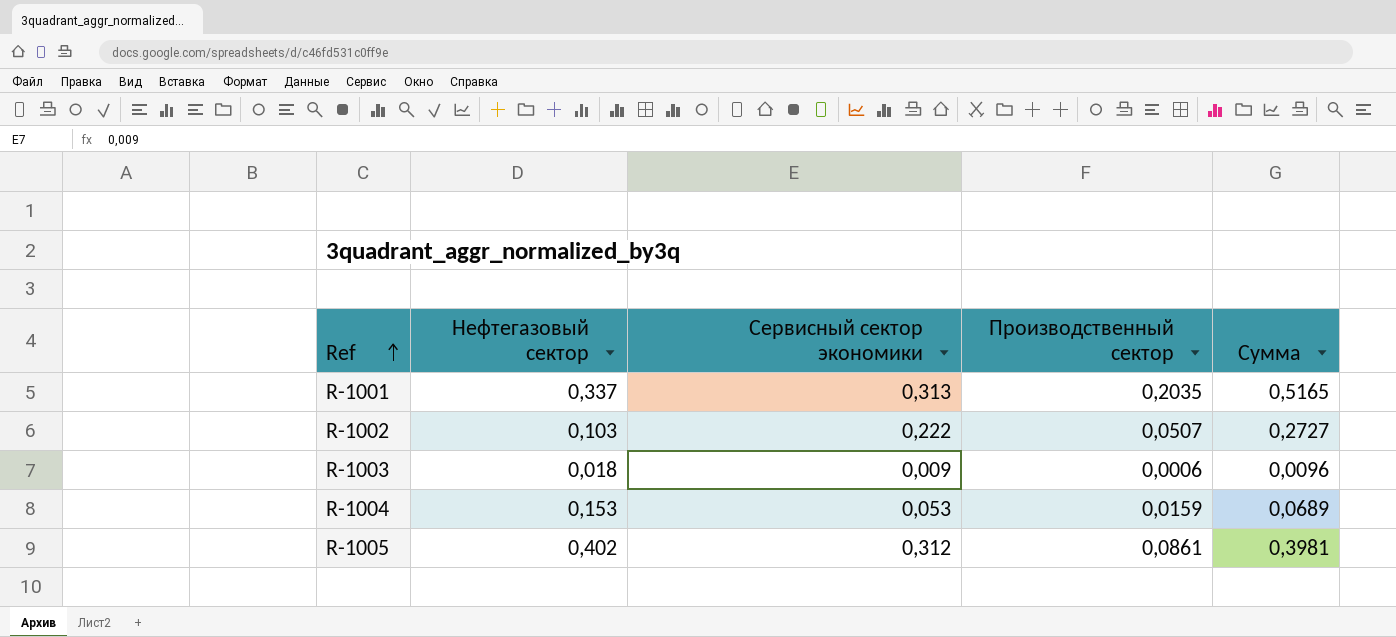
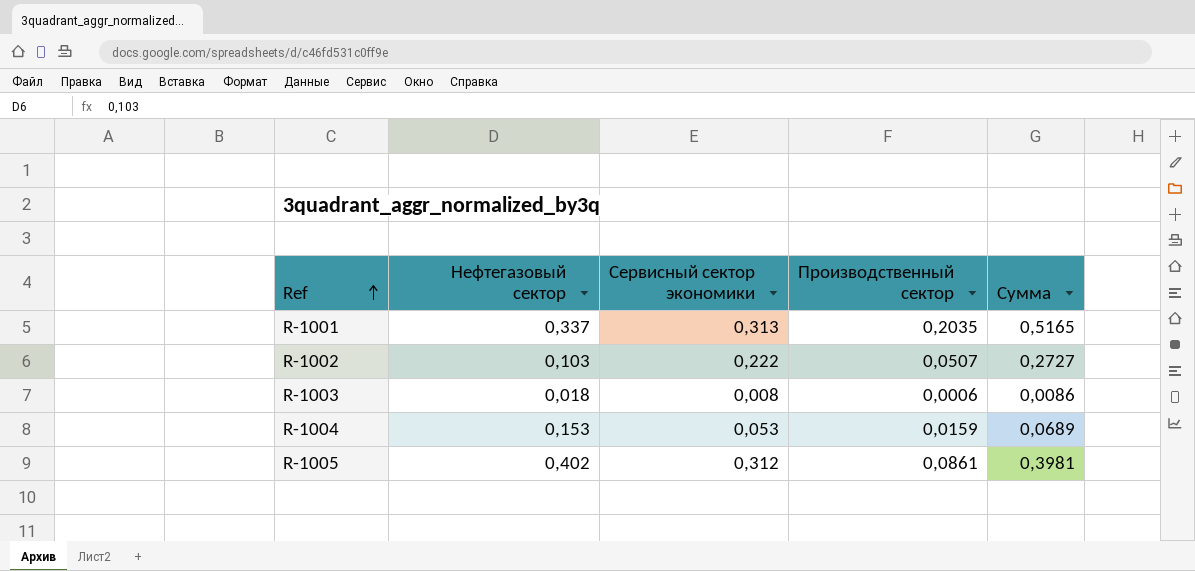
R-1003 | Сервисный сектор экономики: 0,009 -> 0,008
R-1003 | Сумма: 0,0096 -> 0,0086

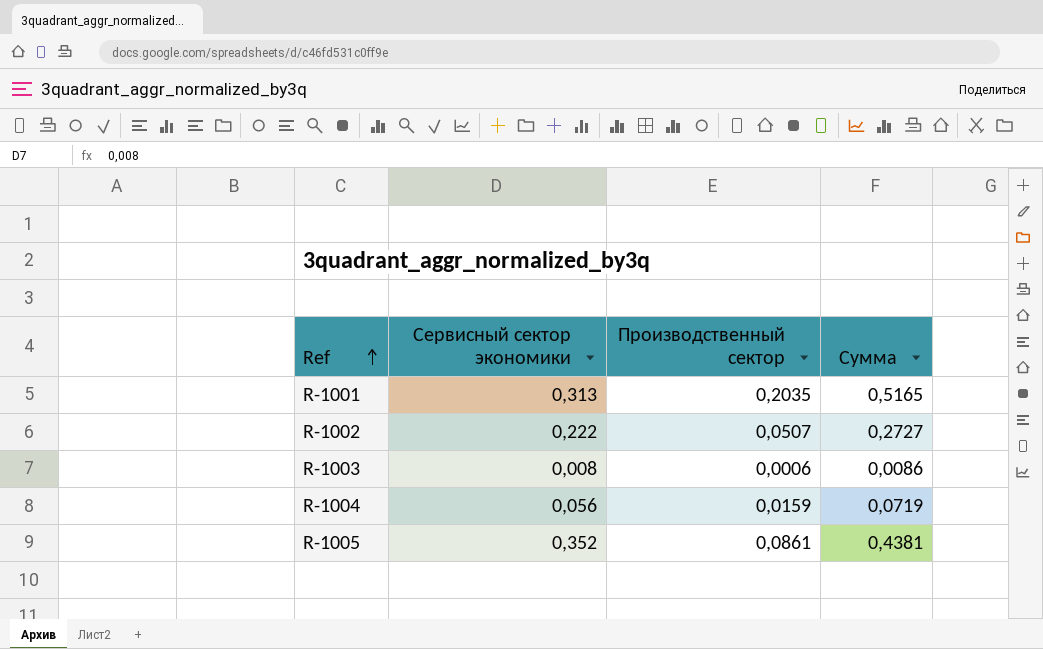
column Нефтегазовый сектор | position: 2 -> none
R-1004 | Сервисный сектор экономики: 0,053 -> 0,056
R-1004 | Сумма: 0,0689 -> 0,0719
R-1005 | Сервисный сектор экономики: 0,312 -> 0,352
R-1005 | Сумма: 0,3981 -> 0,4381

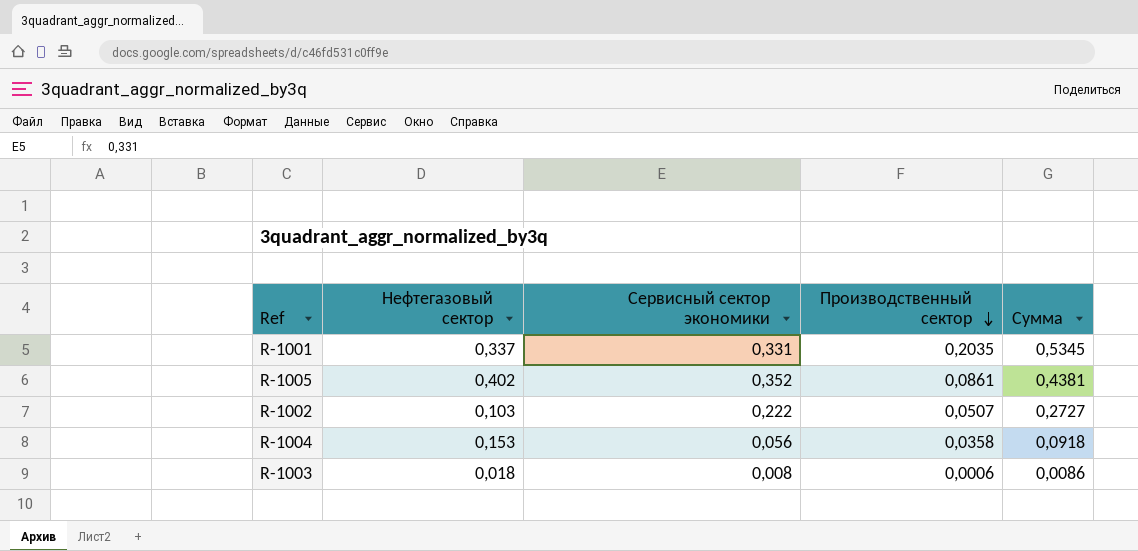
row order: Ref ascending -> Производственный сектор descending
column Нефтегазовый сектор | position: none -> 2
R-1001 | Сервисный сектор экономики: 0,313 -> 0,331
R-1001 | Сумма: 0,5165 -> 0,5345
R-1004 | Производственный сектор: 0,0159 -> 0,0358
R-1004 | Сумма: 0,0719 -> 0,0918

